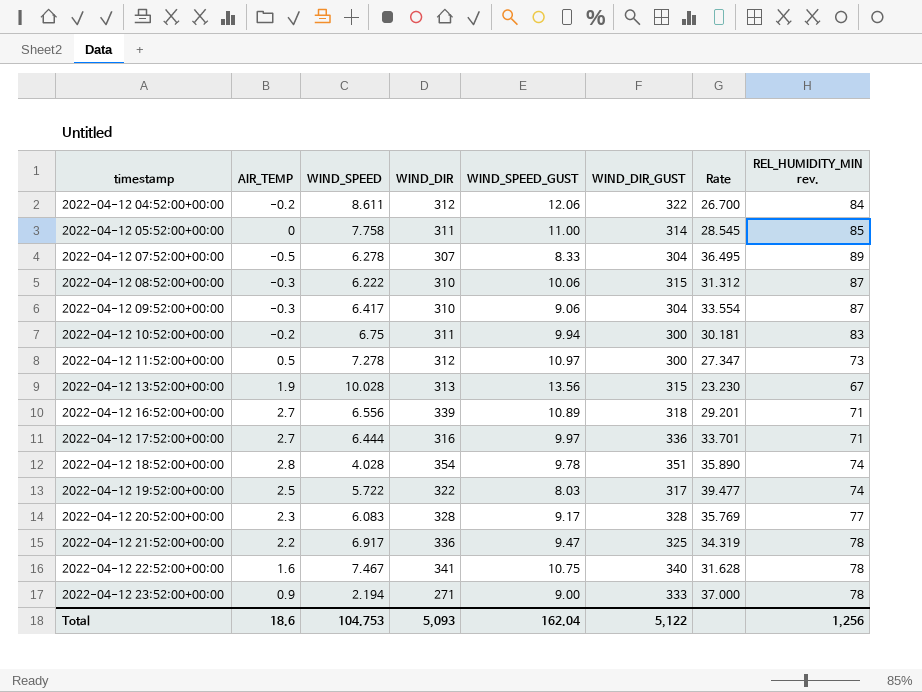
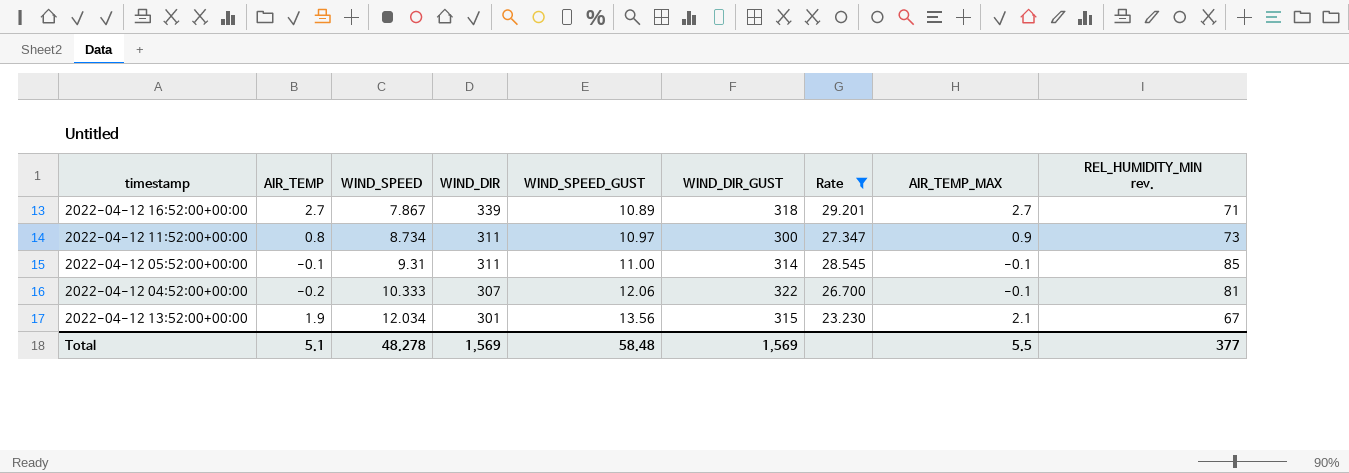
filter: none -> Rate <= 29.201
row order: timestamp ascending -> WIND_SPEED ascending
column AIR_TEMP_MAX | position: none -> 8
2022-04-12 16:52:00+00:00 | WIND_SPEED: 6.556 -> 7.867
2022-04-12 11:52:00+00:00 | AIR_TEMP: 0.5 -> 0.8
2022-04-12 11:52:00+00:00 | WIND_SPEED: 7.278 -> 8.734
2022-04-12 11:52:00+00:00 | WIND_DIR: 312 -> 311
2022-04-12 05:52:00+00:00 | AIR_TEMP: 0 -> -0.1
2022-04-12 05:52:00+00:00 | WIND_SPEED: 7.758 -> 9.31
2022-04-12 04:52:00+00:00 | WIND_SPEED: 8.611 -> 10.333
2022-04-12 04:52:00+00:00 | WIND_DIR: 312 -> 307
2022-04-12 04:52:00+00:00 | REL_HUMIDITY_MIN rev.: 84 -> 81
2022-04-12 13:52:00+00:00 | WIND_SPEED: 10.028 -> 12.034
2022-04-12 13:52:00+00:00 | WIND_DIR: 313 -> 301
Total | AIR_TEMP: 18.6 -> 5.1
Total | WIND_SPEED: 104.753 -> 48.278
Total | WIND_DIR: 5,093 -> 1,569
Total | WIND_SPEED_GUST: 162.04 -> 58.48
Total | WIND_DIR_GUST: 5,122 -> 1,569
Total | REL_HUMIDITY_MIN rev.: 1,256 -> 377

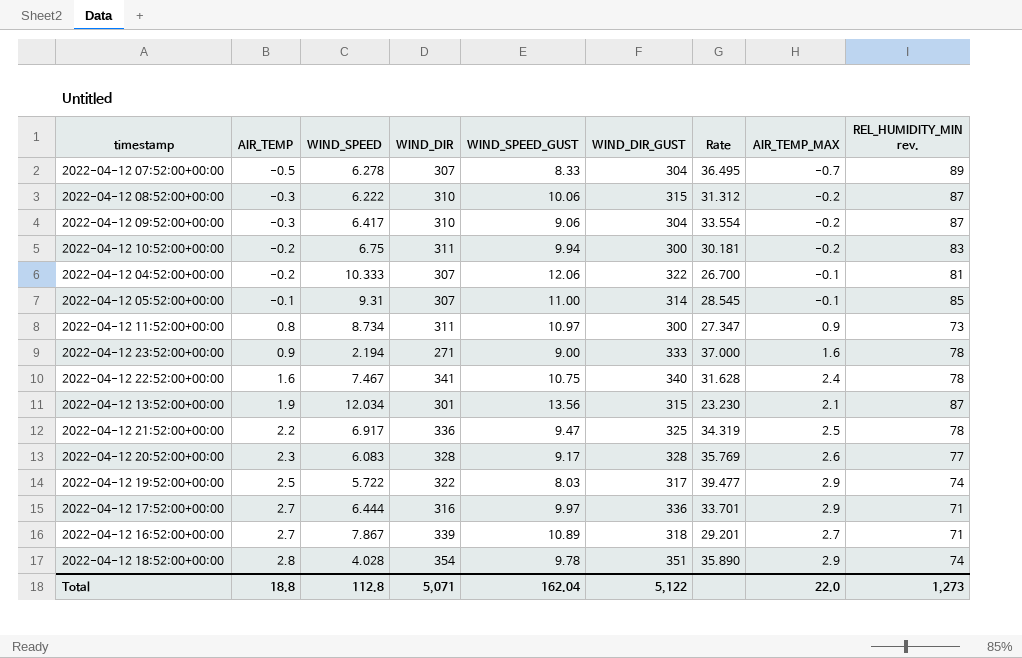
filter: Rate <= 29.201 -> none
row order: WIND_SPEED ascending -> AIR_TEMP ascending
2022-04-12 05:52:00+00:00 | WIND_DIR: 311 -> 307
2022-04-12 13:52:00+00:00 | REL_HUMIDITY_MIN rev.: 67 -> 87
Total | AIR_TEMP: 5.1 -> 18.8
Total | WIND_SPEED: 48.278 -> 112.8
Total | WIND_DIR: 1,569 -> 5,071
Total | WIND_SPEED_GUST: 58.48 -> 162.04
Total | WIND_DIR_GUST: 1,569 -> 5,122
Total | AIR_TEMP_MAX: 5.5 -> 22.0
Total | REL_HUMIDITY_MIN rev.: 377 -> 1,273

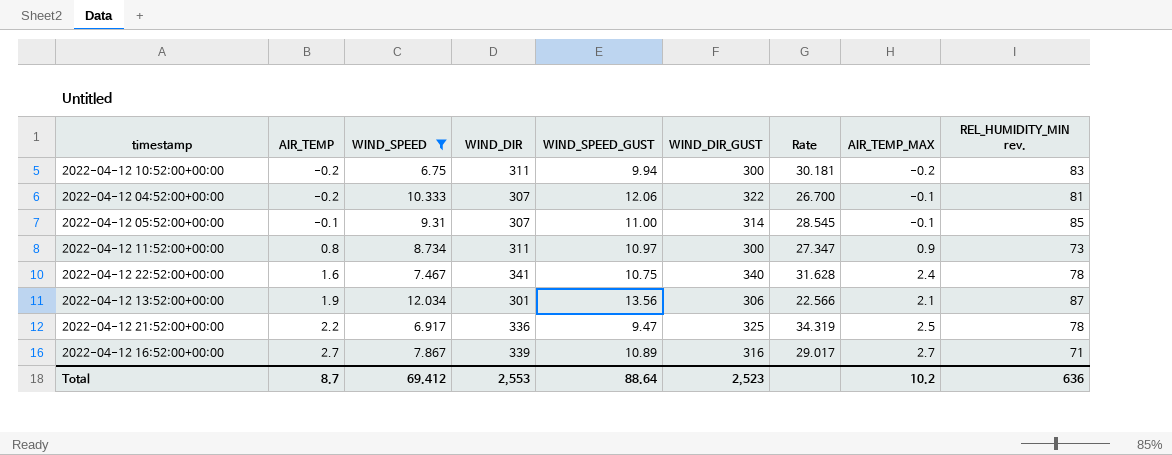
filter: none -> WIND_SPEED >= 6.75
2022-04-12 13:52:00+00:00 | WIND_DIR_GUST: 315 -> 306
2022-04-12 13:52:00+00:00 | Rate: 23.230 -> 22.566
2022-04-12 16:52:00+00:00 | WIND_DIR_GUST: 318 -> 316
2022-04-12 16:52:00+00:00 | Rate: 29.201 -> 29.017
Total | AIR_TEMP: 18.8 -> 8.7
Total | WIND_SPEED: 112.8 -> 69.412
Total | WIND_DIR: 5,071 -> 2,553
Total | WIND_SPEED_GUST: 162.04 -> 88.64
Total | WIND_DIR_GUST: 5,122 -> 2,523
Total | AIR_TEMP_MAX: 22.0 -> 10.2
Total | REL_HUMIDITY_MIN rev.: 1,273 -> 636

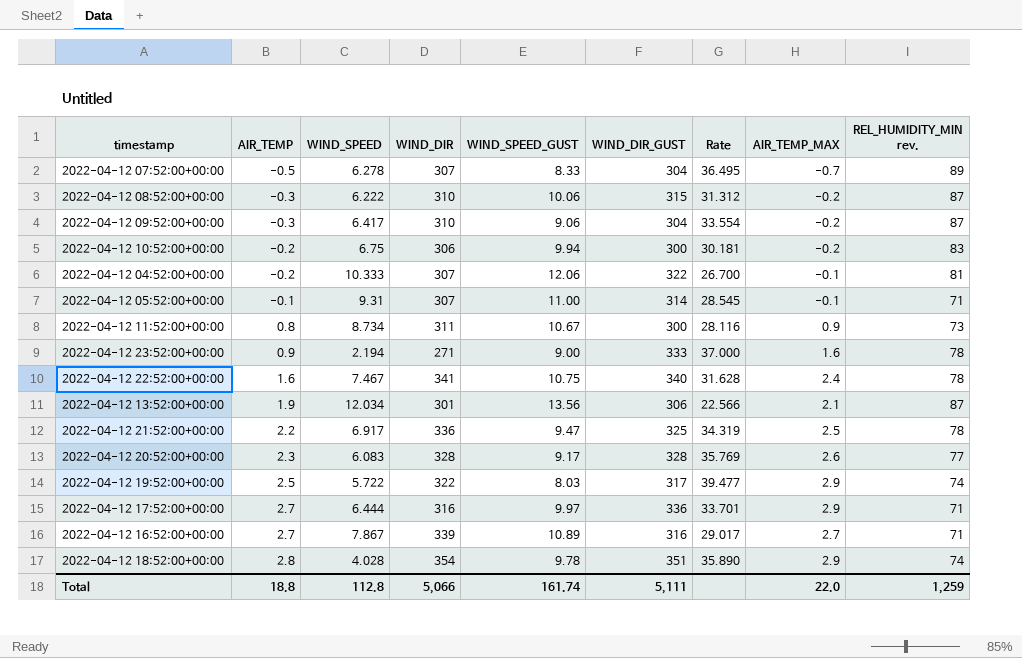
filter: WIND_SPEED >= 6.75 -> none
2022-04-12 10:52:00+00:00 | WIND_DIR: 311 -> 306
2022-04-12 05:52:00+00:00 | REL_HUMIDITY_MIN rev.: 85 -> 71
2022-04-12 11:52:00+00:00 | WIND_SPEED_GUST: 10.97 -> 10.67
2022-04-12 11:52:00+00:00 | Rate: 27.347 -> 28.116
Total | AIR_TEMP: 8.7 -> 18.8
Total | WIND_SPEED: 69.412 -> 112.8
Total | WIND_DIR: 2,553 -> 5,066
Total | WIND_SPEED_GUST: 88.64 -> 161.74
Total | WIND_DIR_GUST: 2,523 -> 5,111
Total | AIR_TEMP_MAX: 10.2 -> 22.0
Total | REL_HUMIDITY_MIN rev.: 636 -> 1,259

